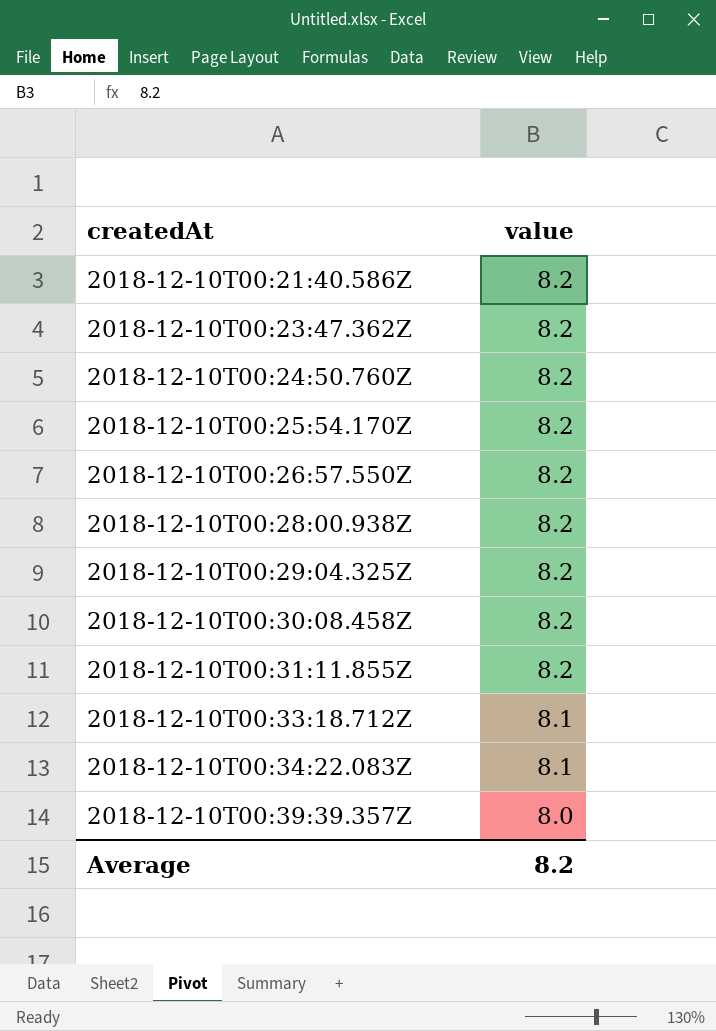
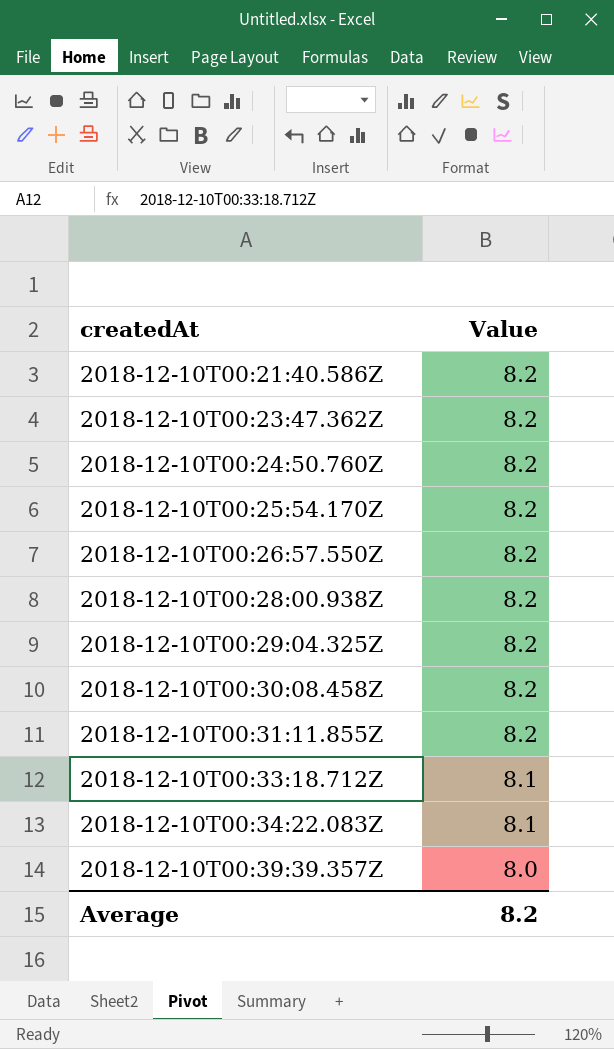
column name: value -> Value

